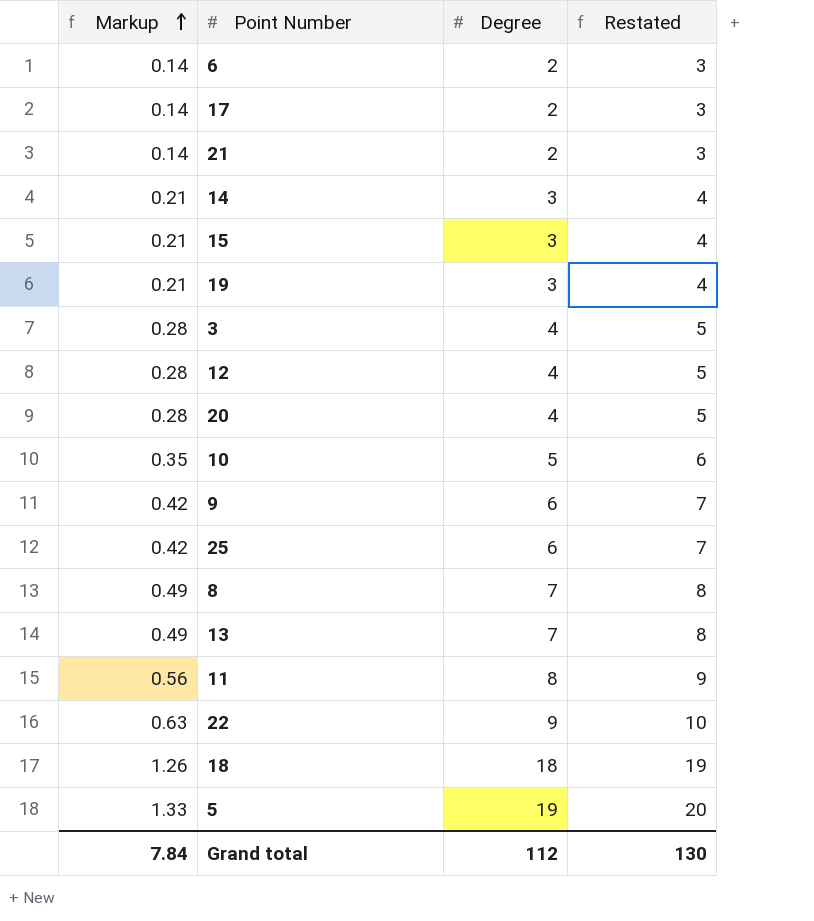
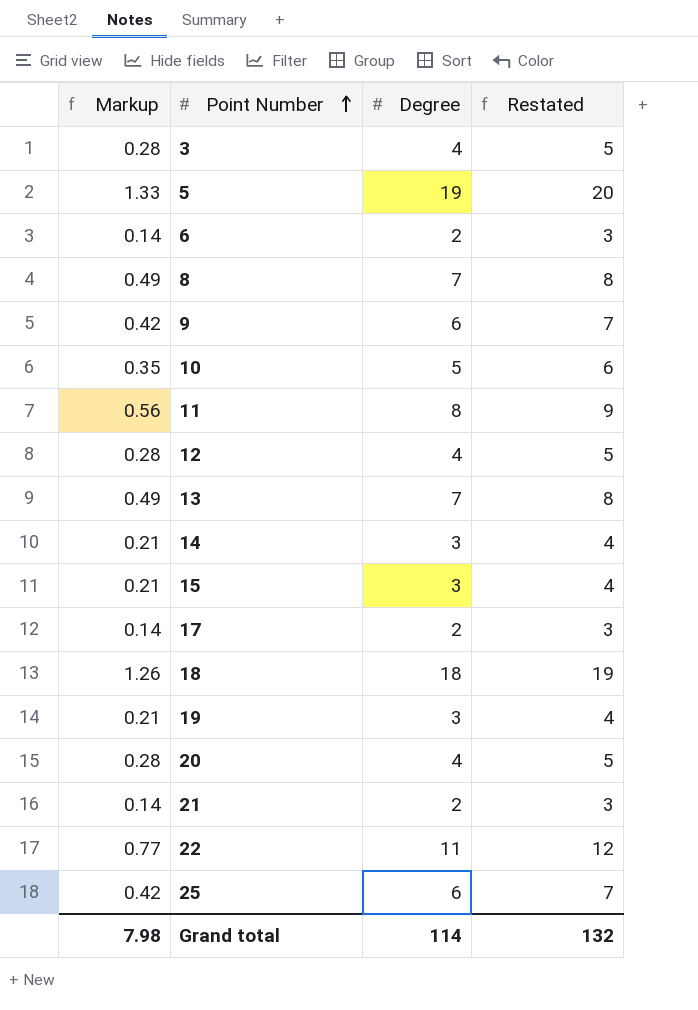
row order: Markup ascending -> Point Number ascending
22 | Markup: 0.63 -> 0.77
22 | Degree: 9 -> 11
22 | Restated: 10 -> 12
Grand total | Markup: 7.84 -> 7.98
Grand total | Degree: 112 -> 114
Grand total | Restated: 130 -> 132

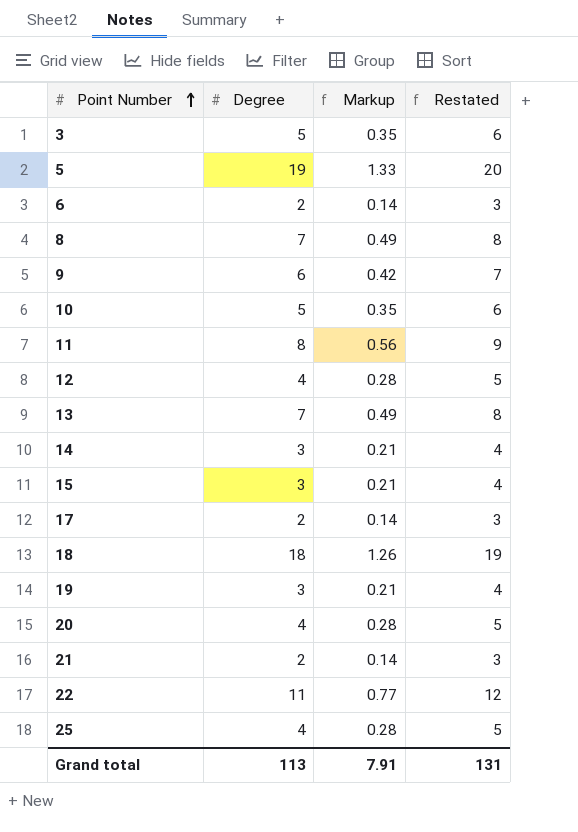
column Markup | position: 1 -> 3
3 | Degree: 4 -> 5
3 | Markup: 0.28 -> 0.35
3 | Restated: 5 -> 6
25 | Degree: 6 -> 4
25 | Markup: 0.42 -> 0.28
25 | Restated: 7 -> 5
Grand total | Degree: 114 -> 113
Grand total | Markup: 7.98 -> 7.91
Grand total | Restated: 132 -> 131

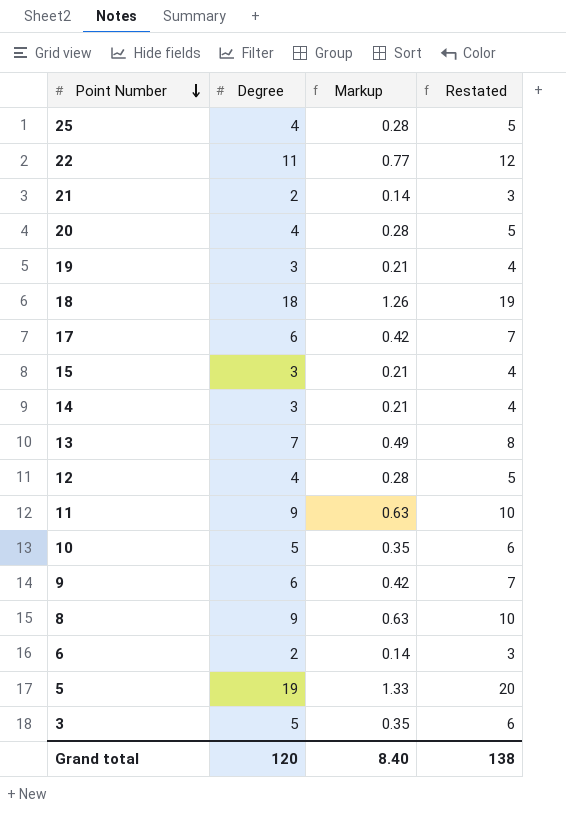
row order: Point Number ascending -> Point Number descending
17 | Degree: 2 -> 6
17 | Markup: 0.14 -> 0.42
17 | Restated: 3 -> 7
11 | Degree: 8 -> 9
11 | Markup: 0.56 -> 0.63
11 | Restated: 9 -> 10
8 | Degree: 7 -> 9
8 | Markup: 0.49 -> 0.63
8 | Restated: 8 -> 10
Grand total | Degree: 113 -> 120
Grand total | Markup: 7.91 -> 8.40
Grand total | Restated: 131 -> 138

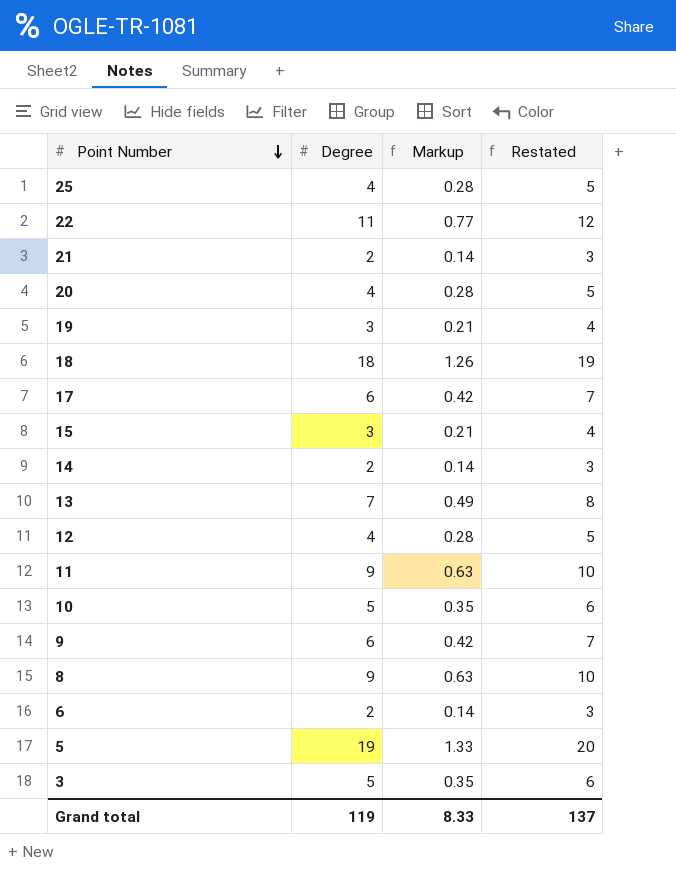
14 | Degree: 3 -> 2
14 | Markup: 0.21 -> 0.14
14 | Restated: 4 -> 3
Grand total | Degree: 120 -> 119
Grand total | Markup: 8.40 -> 8.33
Grand total | Restated: 138 -> 137

